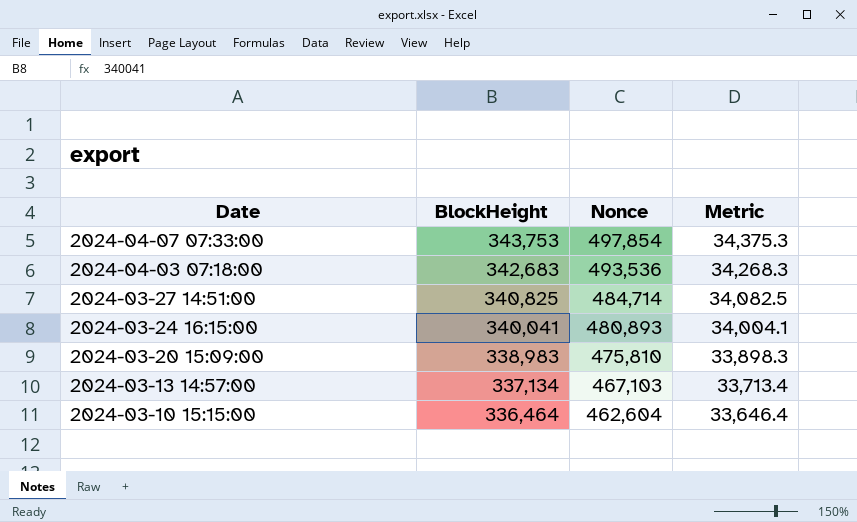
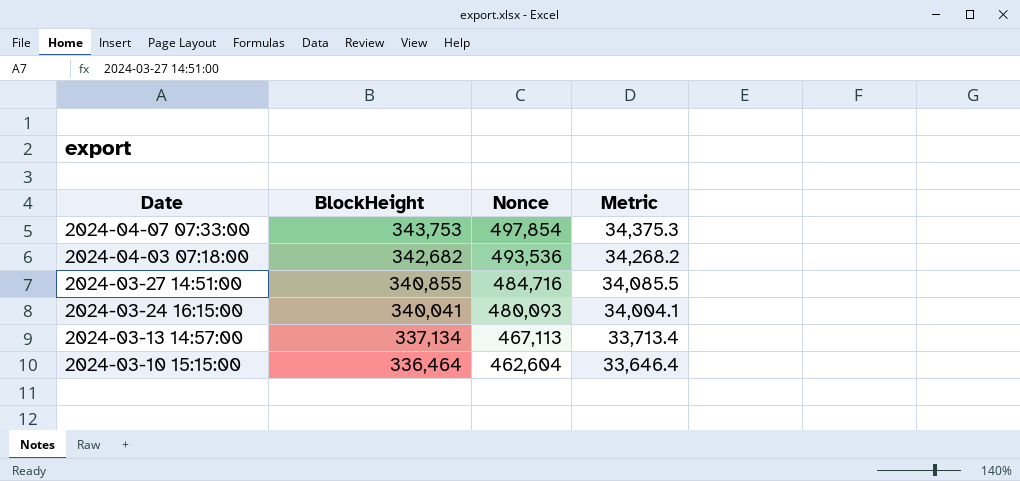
row 2024-03-20 15:09:00: 338,983 | 475,810 | 33,898.3 -> none
2024-04-03 07:18:00 | BlockHeight: 342,683 -> 342,682
2024-04-03 07:18:00 | Metric: 34,268.3 -> 34,268.2
2024-03-27 14:51:00 | BlockHeight: 340,825 -> 340,855
2024-03-27 14:51:00 | Nonce: 484,714 -> 484,716
2024-03-27 14:51:00 | Metric: 34,082.5 -> 34,085.5
2024-03-24 16:15:00 | Nonce: 480,893 -> 480,093
2024-03-13 14:57:00 | Nonce: 467,103 -> 467,113

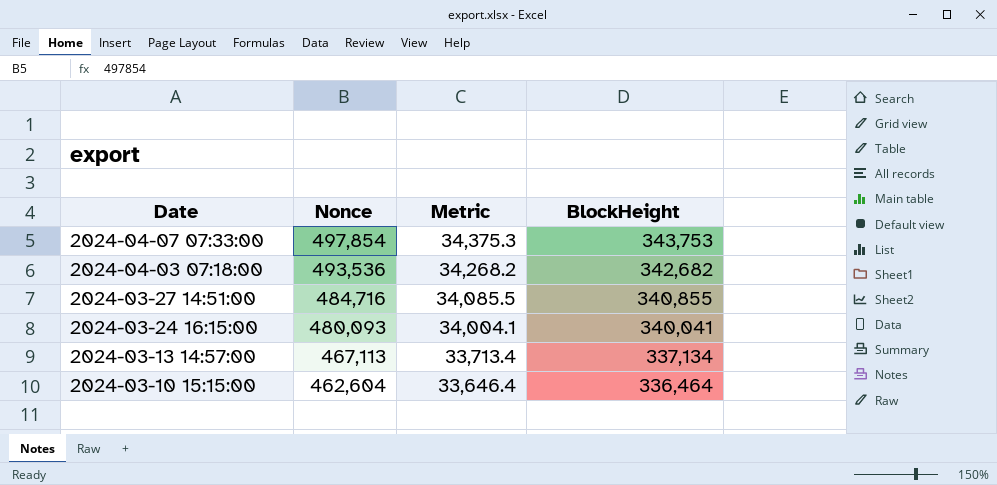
column BlockHeight | position: 2 -> 4

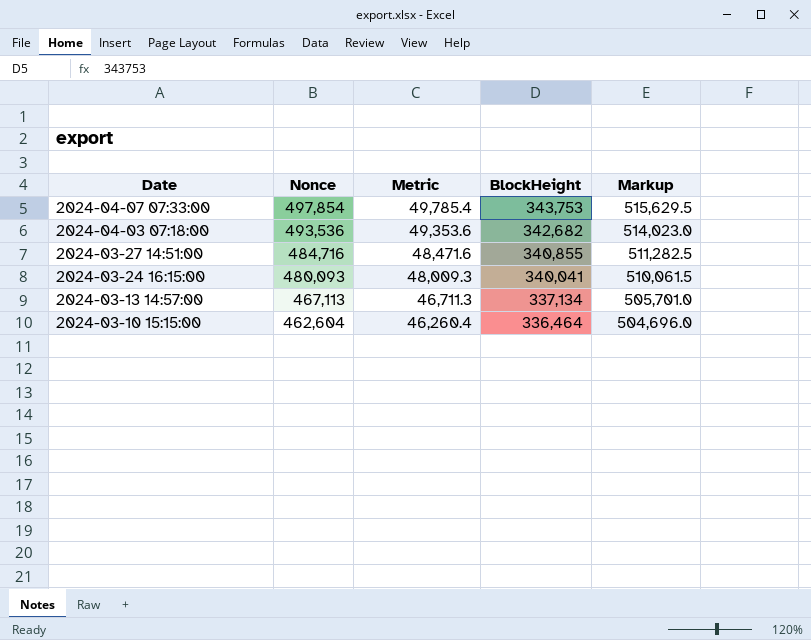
column Metric | formula: [BlockHeight] * 0.1 -> [Nonce] * 0.1
column Markup | formula: none -> [BlockHeight] * 1.5

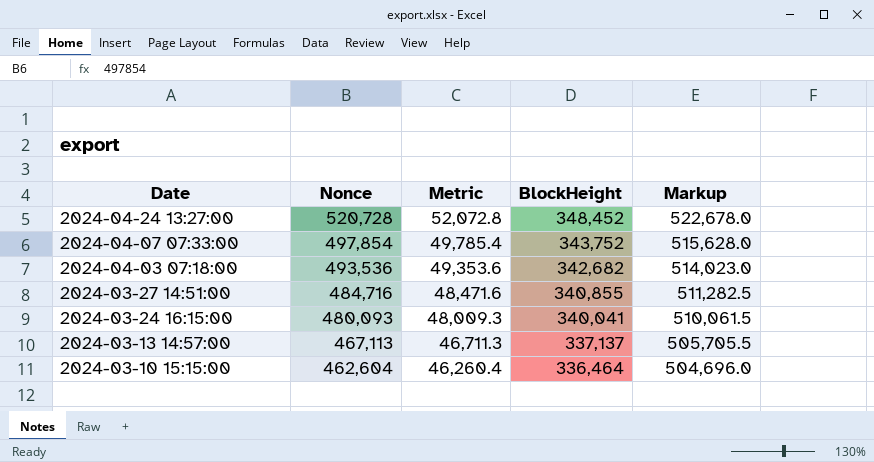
row 2024-04-24 13:27:00: none -> 520,728 | 52,072.8 | 348,452 | 522,678.0
2024-04-07 07:33:00 | BlockHeight: 343,753 -> 343,752
2024-04-07 07:33:00 | Markup: 515,629.5 -> 515,628.0
2024-03-13 14:57:00 | BlockHeight: 337,134 -> 337,137
2024-03-13 14:57:00 | Markup: 505,701.0 -> 505,705.5

